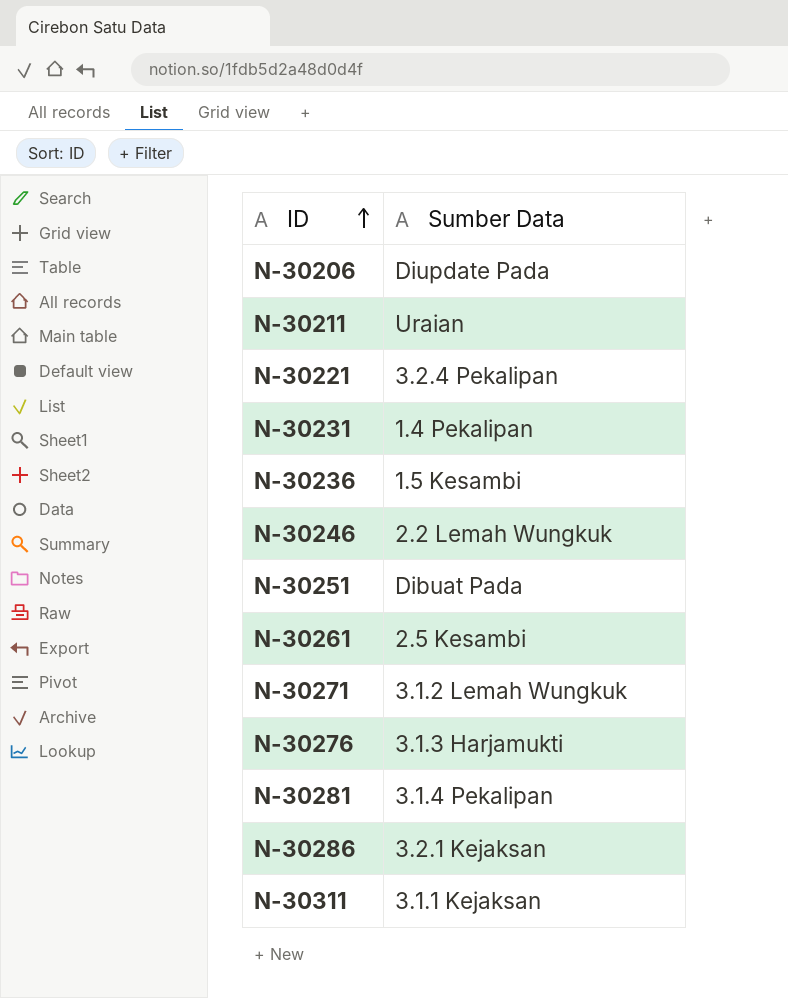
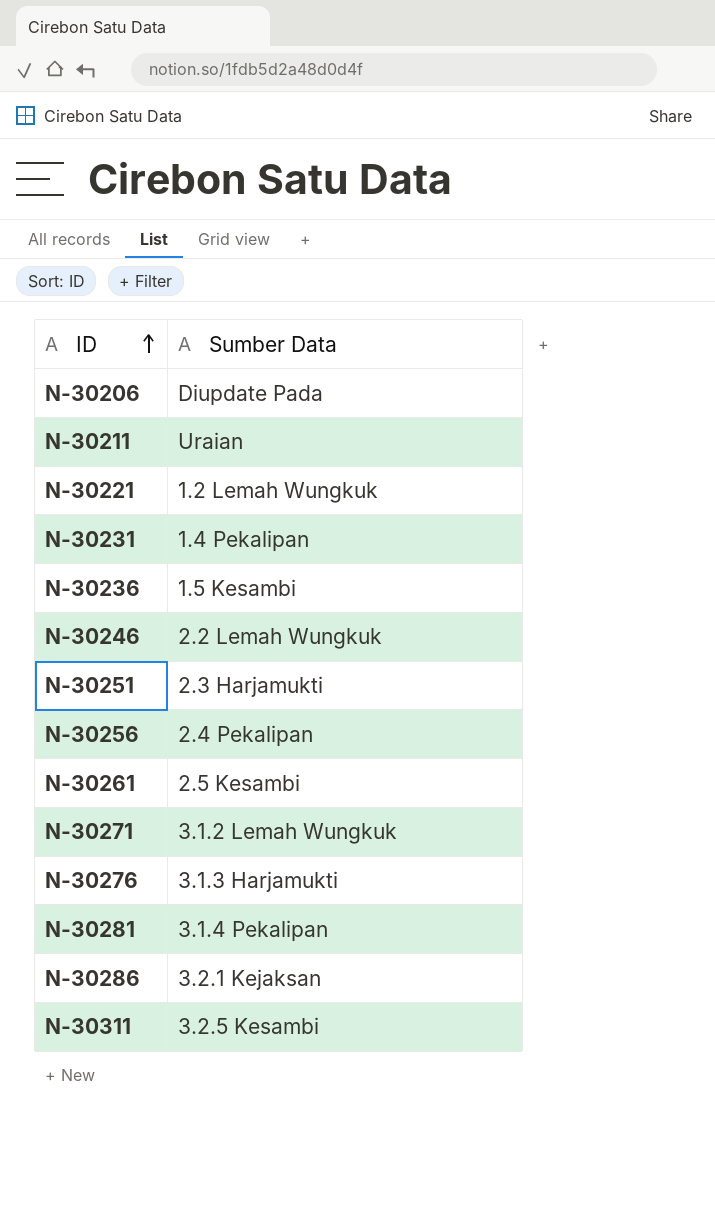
N-30221 | Sumber Data: 3.2.4 Pekalipan -> 1.2 Lemah Wungkuk
N-30251 | Sumber Data: Dibuat Pada -> 2.3 Harjamukti
row N-30256: none -> 2.4 Pekalipan
N-30311 | Sumber Data: 3.1.1 Kejaksan -> 3.2.5 Kesambi

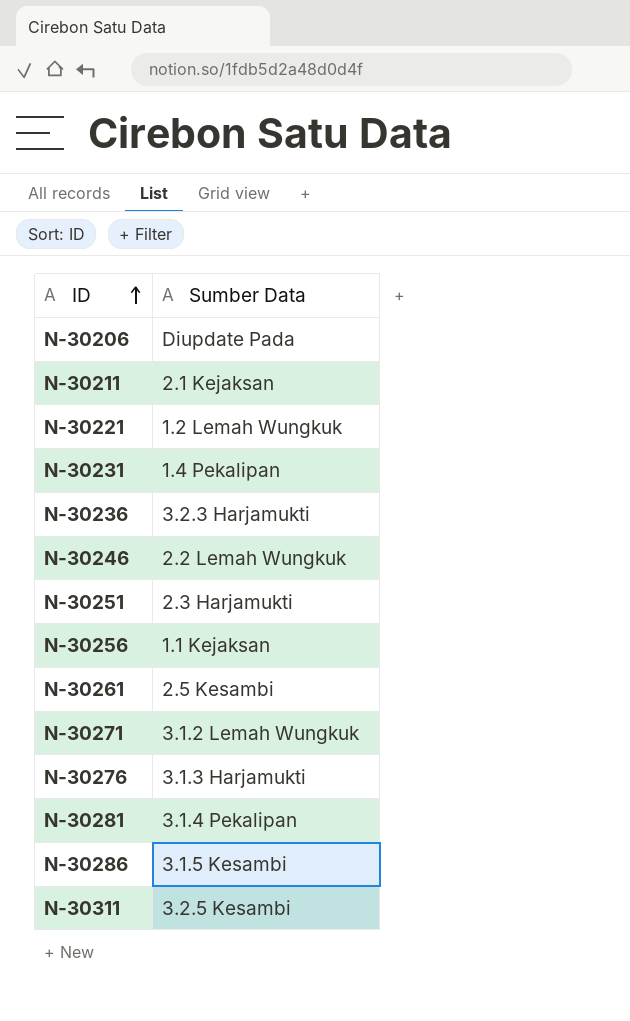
N-30211 | Sumber Data: Uraian -> 2.1 Kejaksan
N-30236 | Sumber Data: 1.5 Kesambi -> 3.2.3 Harjamukti
N-30256 | Sumber Data: 2.4 Pekalipan -> 1.1 Kejaksan
N-30286 | Sumber Data: 3.2.1 Kejaksan -> 3.1.5 Kesambi

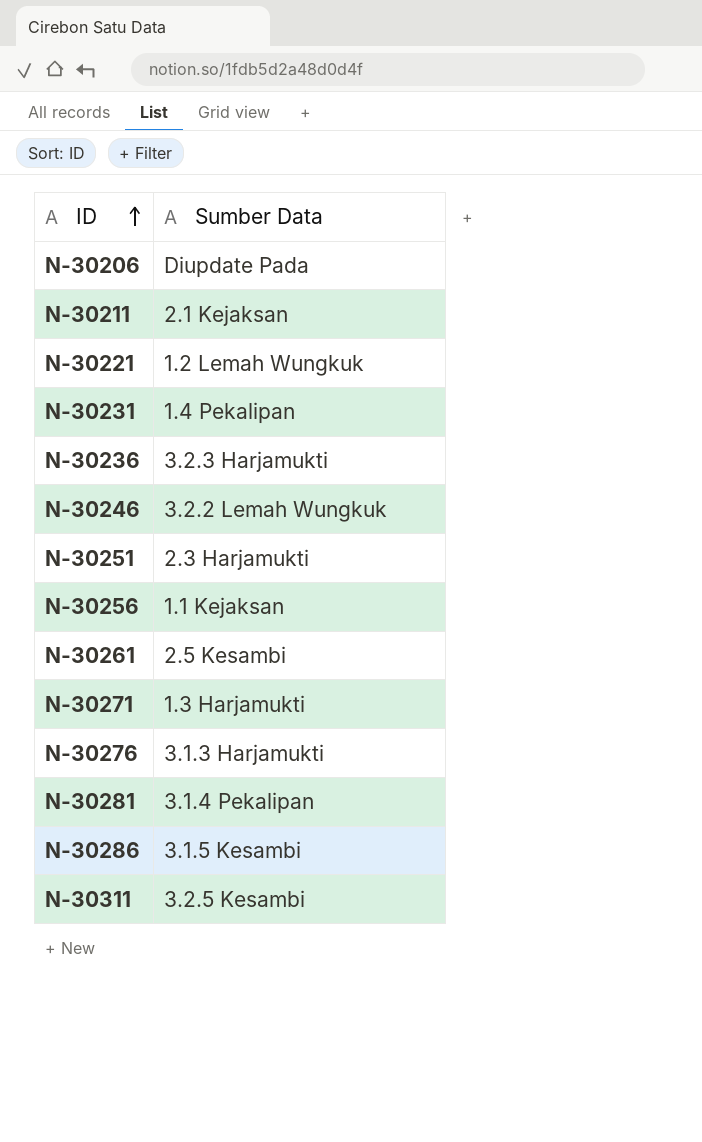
N-30246 | Sumber Data: 2.2 Lemah Wungkuk -> 3.2.2 Lemah Wungkuk
N-30271 | Sumber Data: 3.1.2 Lemah Wungkuk -> 1.3 Harjamukti

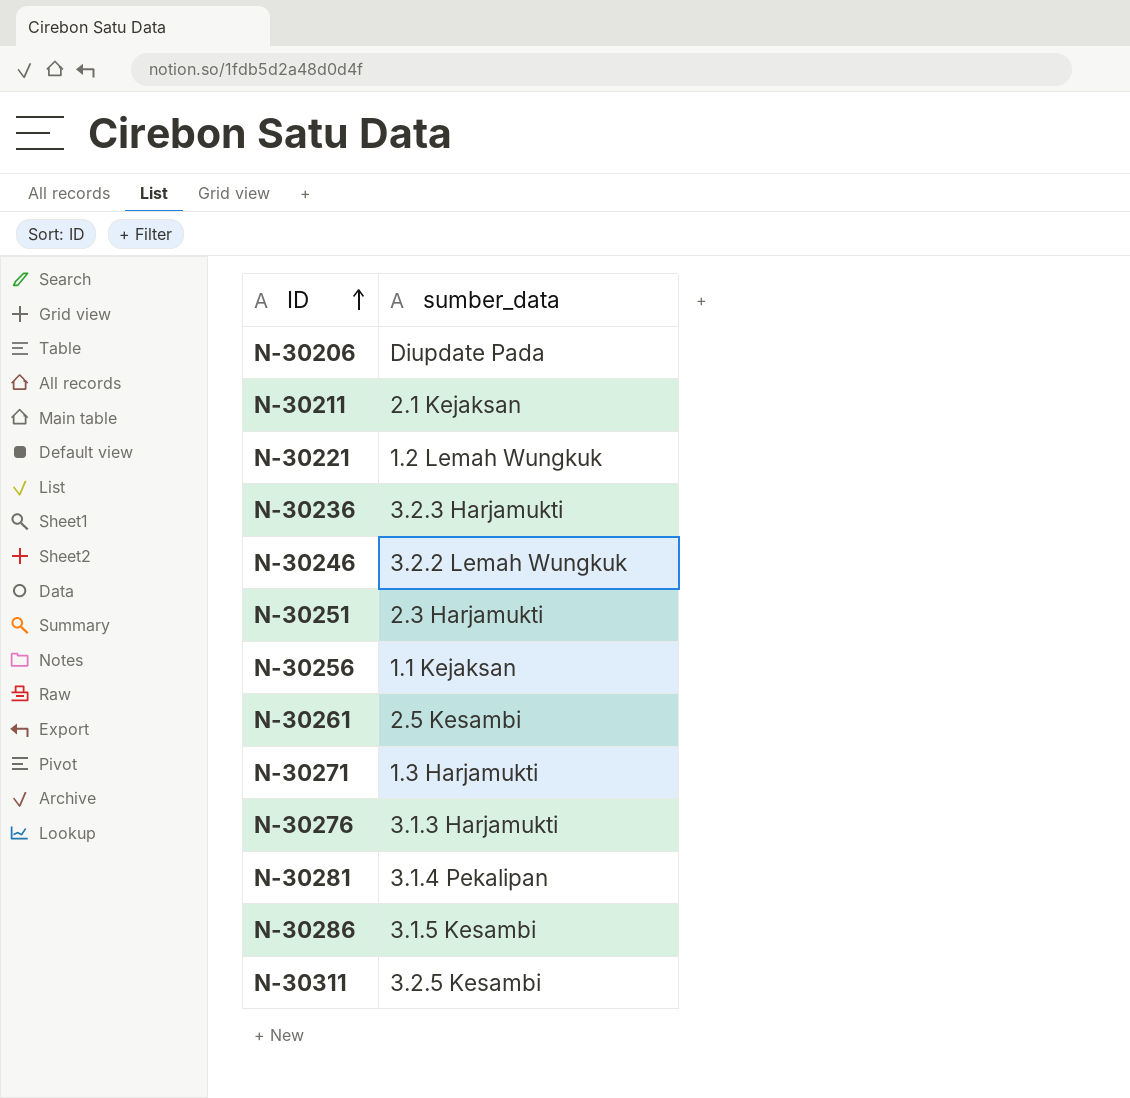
column name: Sumber Data -> sumber_data
row N-30231: 1.4 Pekalipan -> none

